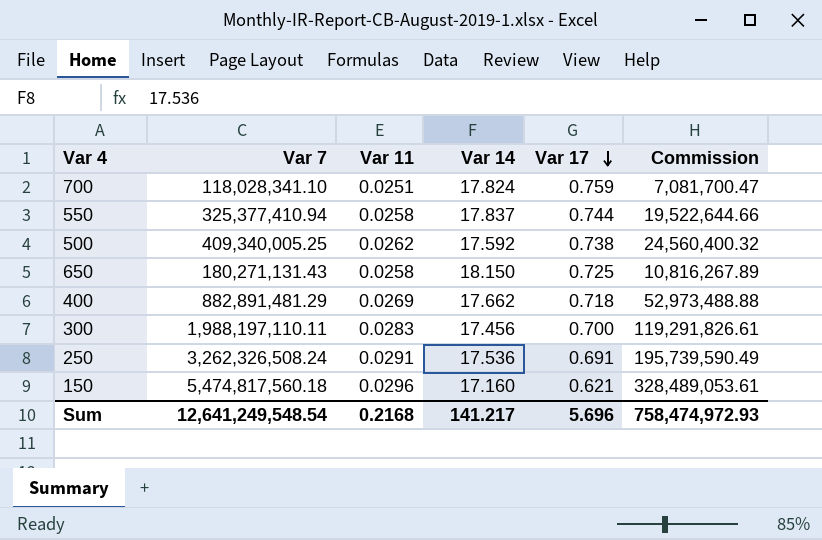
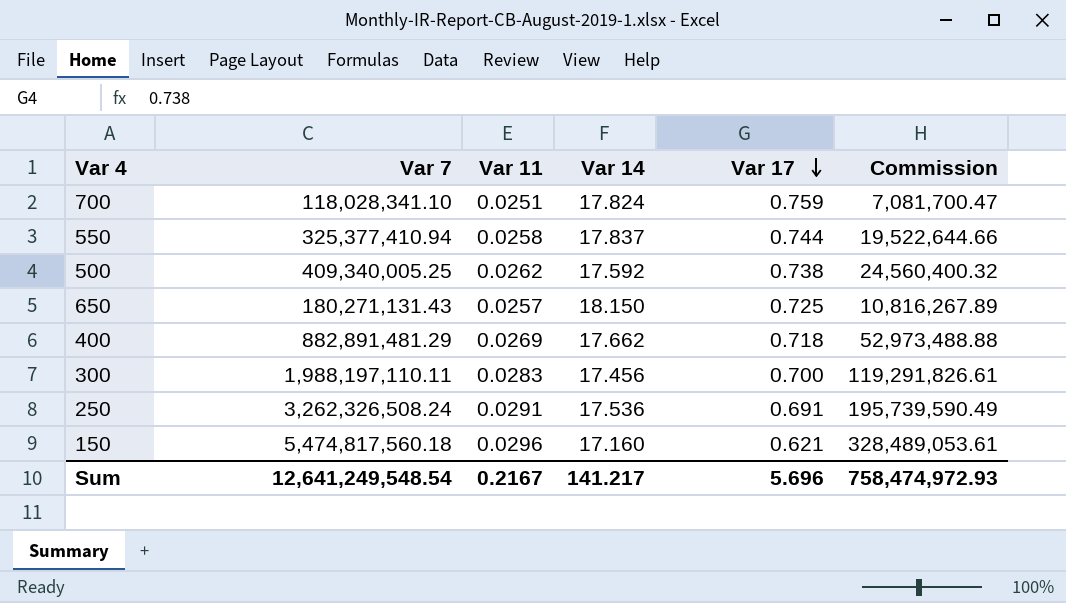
650 | Var 11: 0.0258 -> 0.0257
Sum | Var 11: 0.2168 -> 0.2167

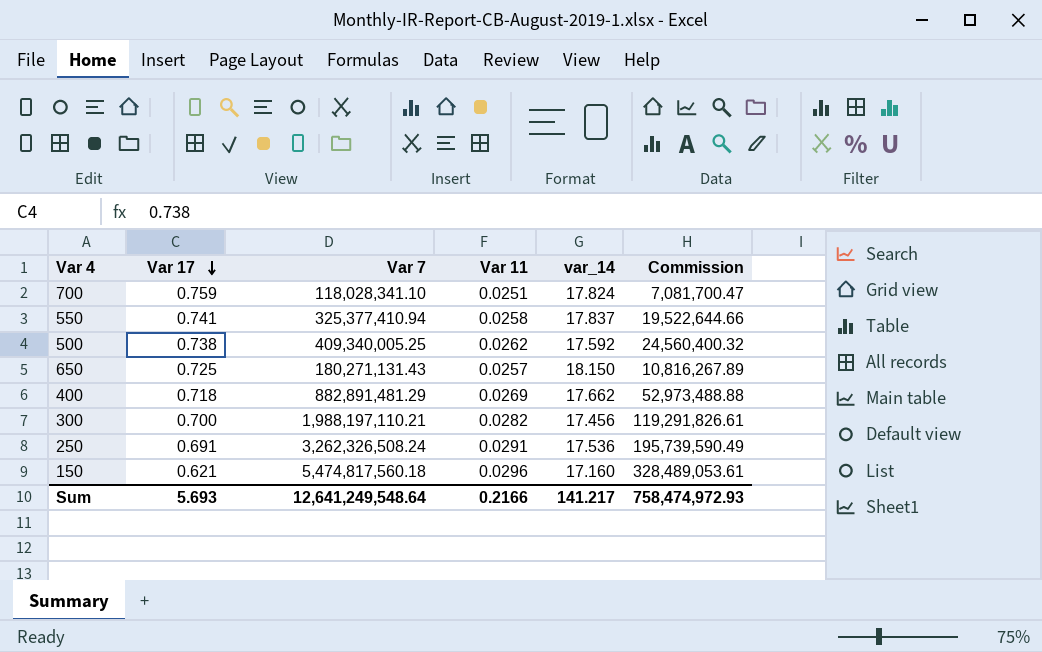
column Var 17 | position: 5 -> 2
column name: Var 14 -> var_14
550 | Var 17: 0.744 -> 0.741
300 | Var 7: 1,988,197,110.11 -> 1,988,197,110.21
300 | Var 11: 0.0283 -> 0.0282
Sum | Var 17: 5.696 -> 5.693
Sum | Var 7: 12,641,249,548.54 -> 12,641,249,548.64
Sum | Var 11: 0.2167 -> 0.2166

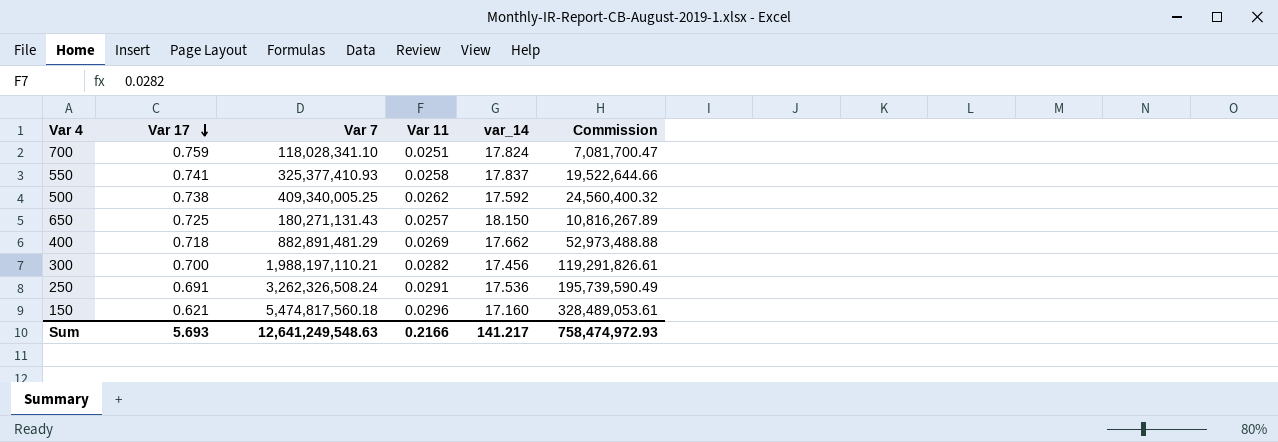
550 | Var 7: 325,377,410.94 -> 325,377,410.93
Sum | Var 7: 12,641,249,548.64 -> 12,641,249,548.63

